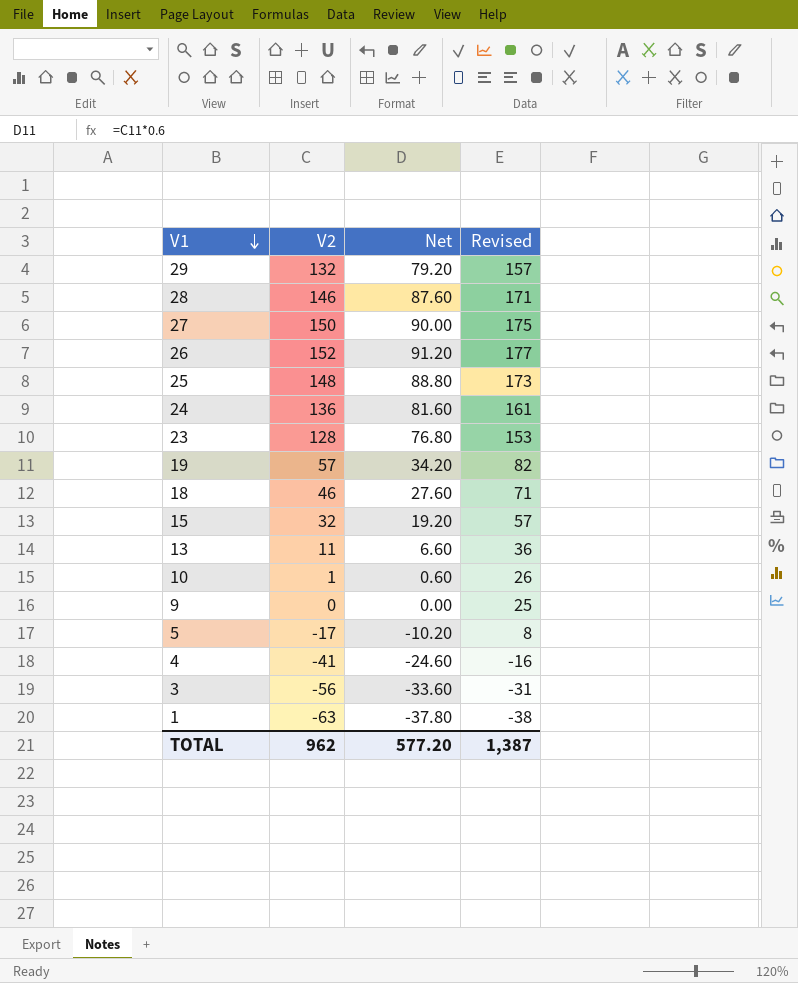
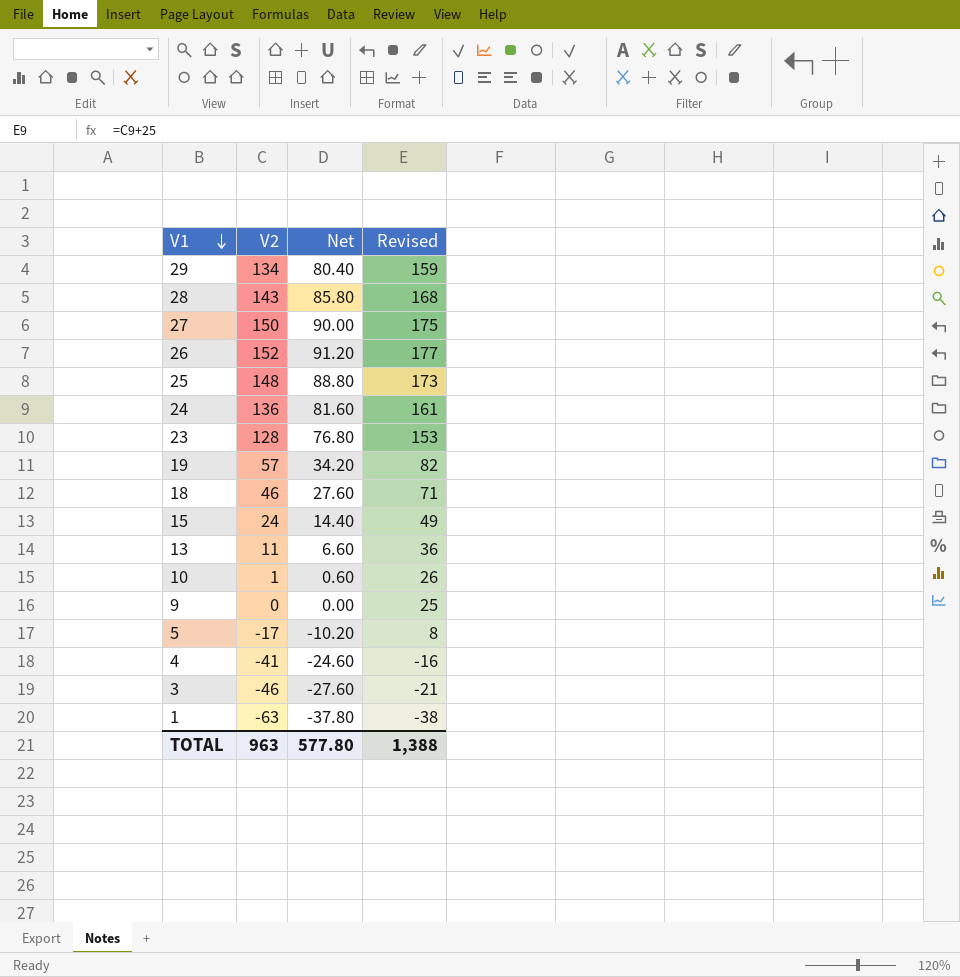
29 | V2: 132 -> 134
29 | Net: 79.20 -> 80.40
29 | Revised: 157 -> 159
28 | V2: 146 -> 143
28 | Net: 87.60 -> 85.80
28 | Revised: 171 -> 168
15 | V2: 32 -> 24
15 | Net: 19.20 -> 14.40
15 | Revised: 57 -> 49
3 | V2: -56 -> -46
3 | Net: -33.60 -> -27.60
3 | Revised: -31 -> -21
TOTAL | V2: 962 -> 963
TOTAL | Net: 577.20 -> 577.80
TOTAL | Revised: 1,387 -> 1,388

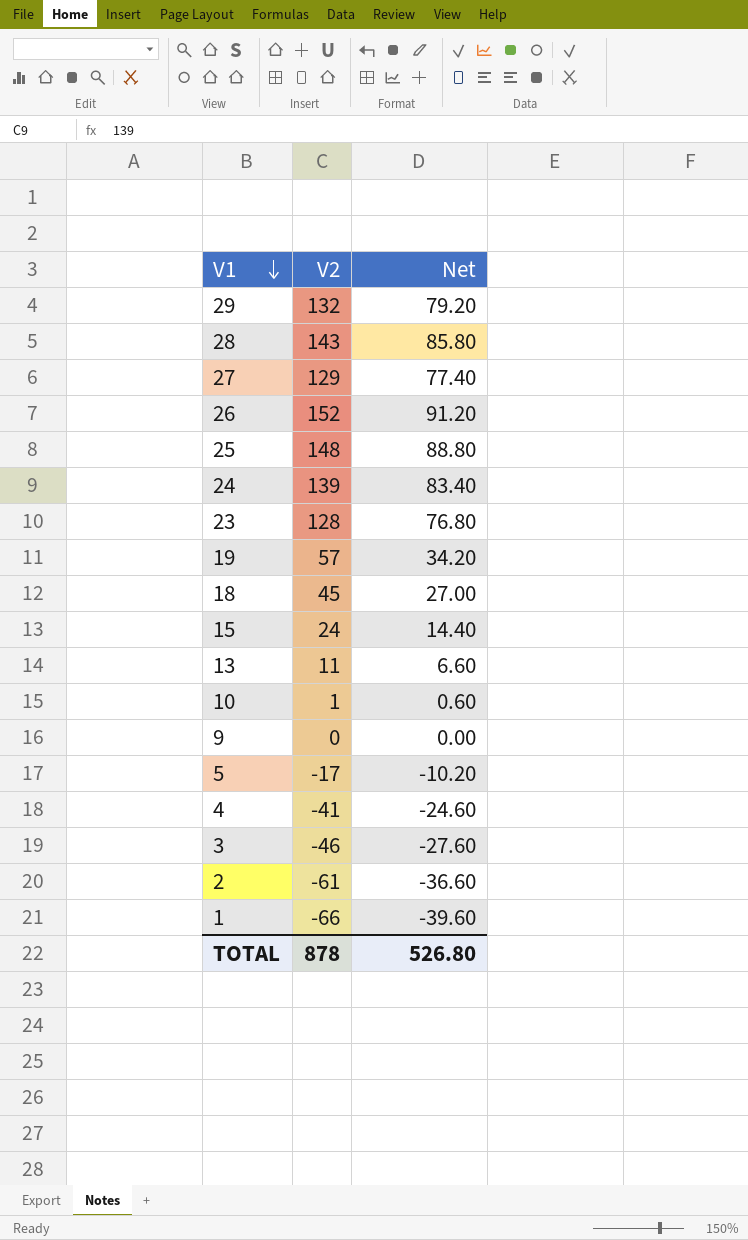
column Revised | formula: [V2] + 25 -> none
29 | V2: 134 -> 132
29 | Net: 80.40 -> 79.20
27 | V2: 150 -> 129
27 | Net: 90.00 -> 77.40
24 | V2: 136 -> 139
24 | Net: 81.60 -> 83.40
18 | V2: 46 -> 45
18 | Net: 27.60 -> 27.00
row 2: none -> -61 | -36.60
1 | V2: -63 -> -66
1 | Net: -37.80 -> -39.60
TOTAL | V2: 963 -> 878
TOTAL | Net: 577.80 -> 526.80

